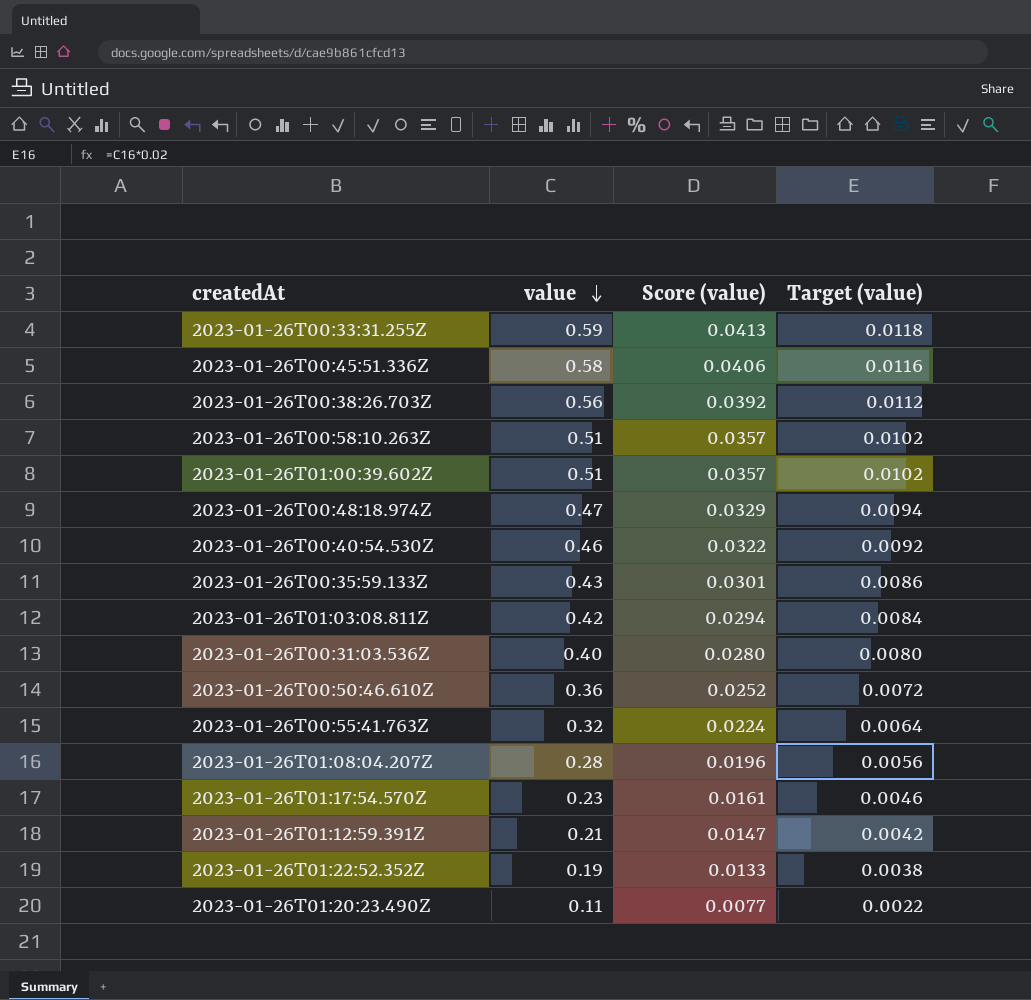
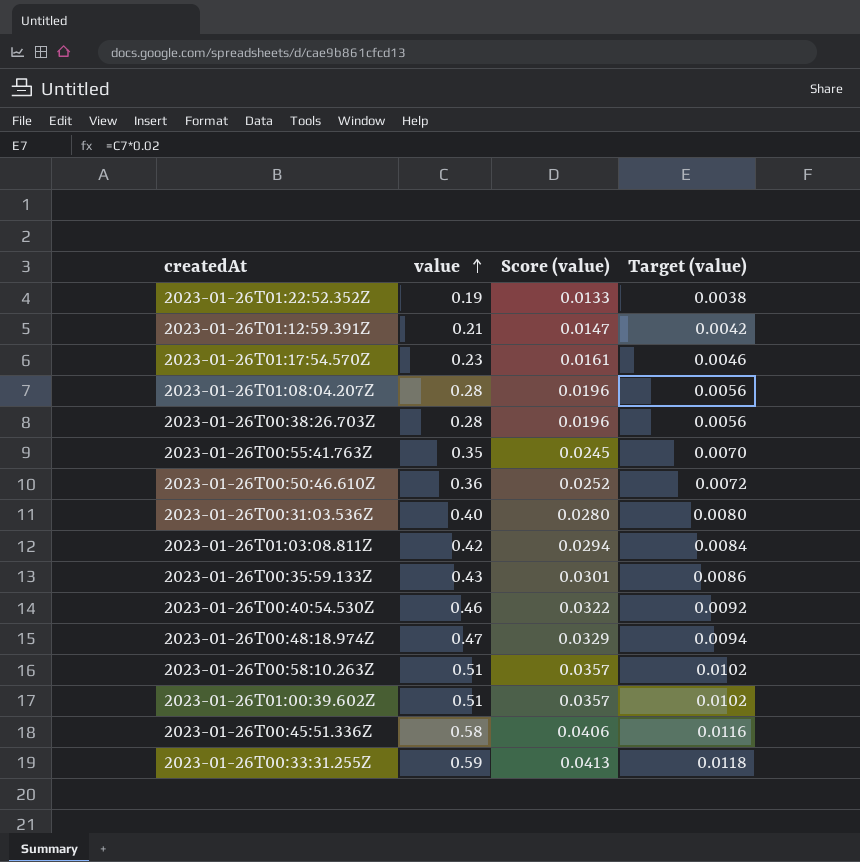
row order: value descending -> value ascending
row 2023-01-26T01:20:23.490Z: 0.11 | 0.0077 | 0.0022 -> none
2023-01-26T00:38:26.703Z | value: 0.56 -> 0.28
2023-01-26T00:38:26.703Z | Score (value): 0.0392 -> 0.0196
2023-01-26T00:38:26.703Z | Target (value): 0.0112 -> 0.0056
2023-01-26T00:55:41.763Z | value: 0.32 -> 0.35
2023-01-26T00:55:41.763Z | Score (value): 0.0224 -> 0.0245
2023-01-26T00:55:41.763Z | Target (value): 0.0064 -> 0.0070

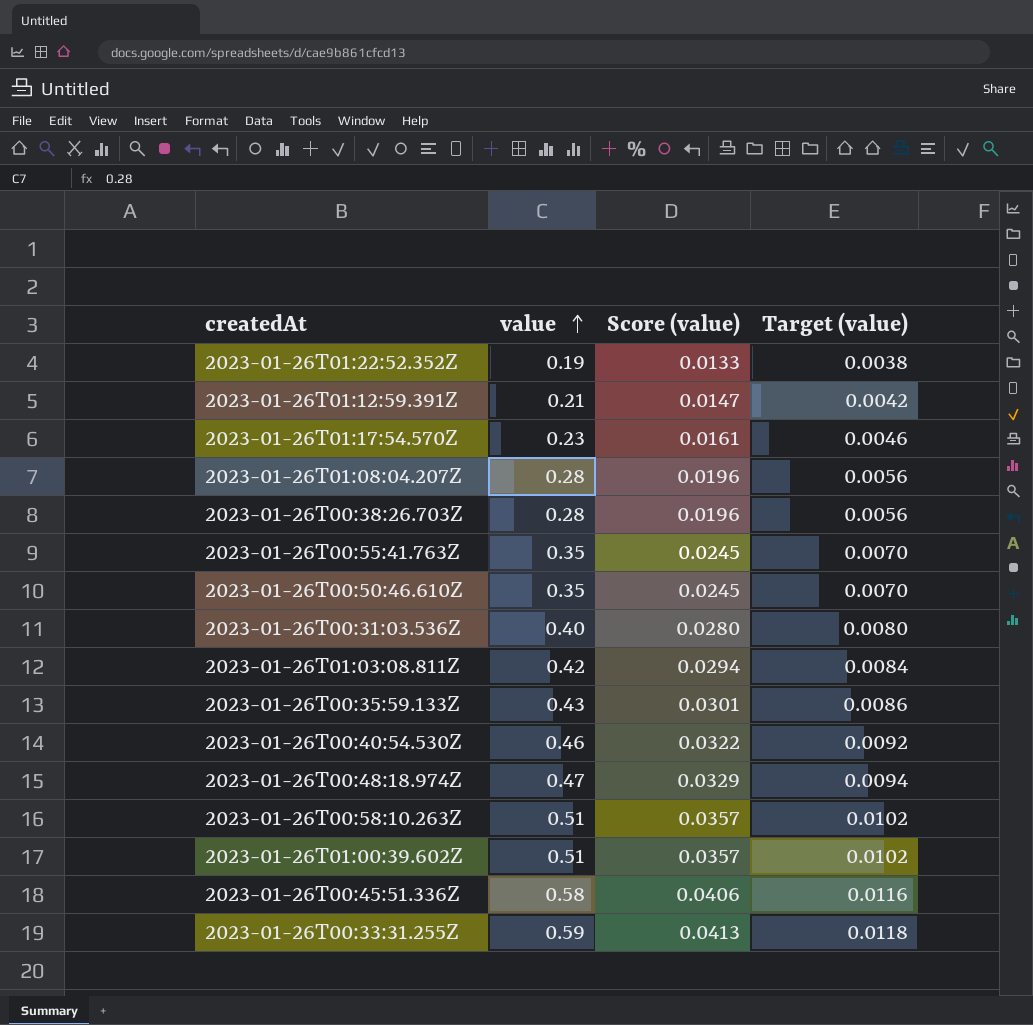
2023-01-26T00:50:46.610Z | value: 0.36 -> 0.35
2023-01-26T00:50:46.610Z | Score (value): 0.0252 -> 0.0245
2023-01-26T00:50:46.610Z | Target (value): 0.0072 -> 0.0070

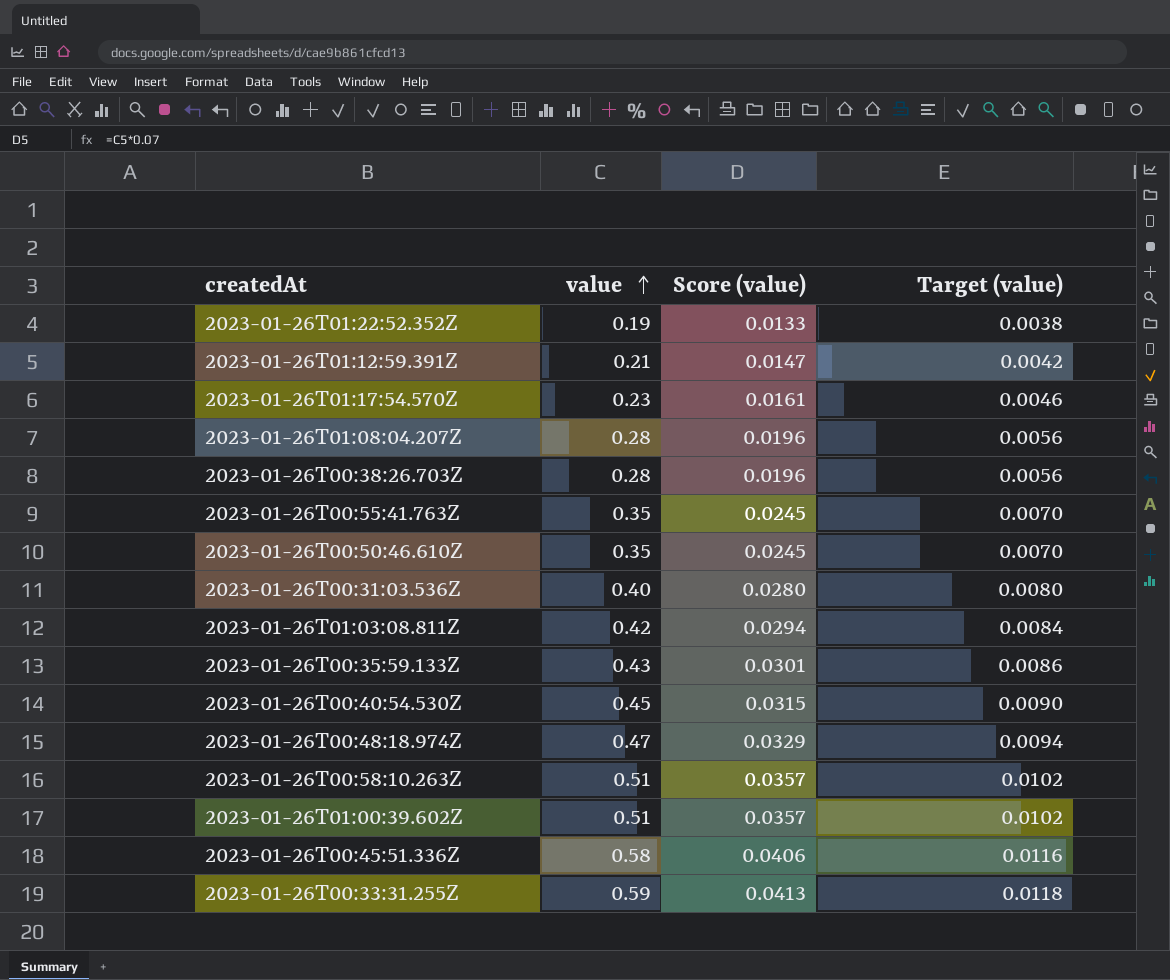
2023-01-26T00:40:54.530Z | value: 0.46 -> 0.45
2023-01-26T00:40:54.530Z | Score (value): 0.0322 -> 0.0315
2023-01-26T00:40:54.530Z | Target (value): 0.0092 -> 0.0090

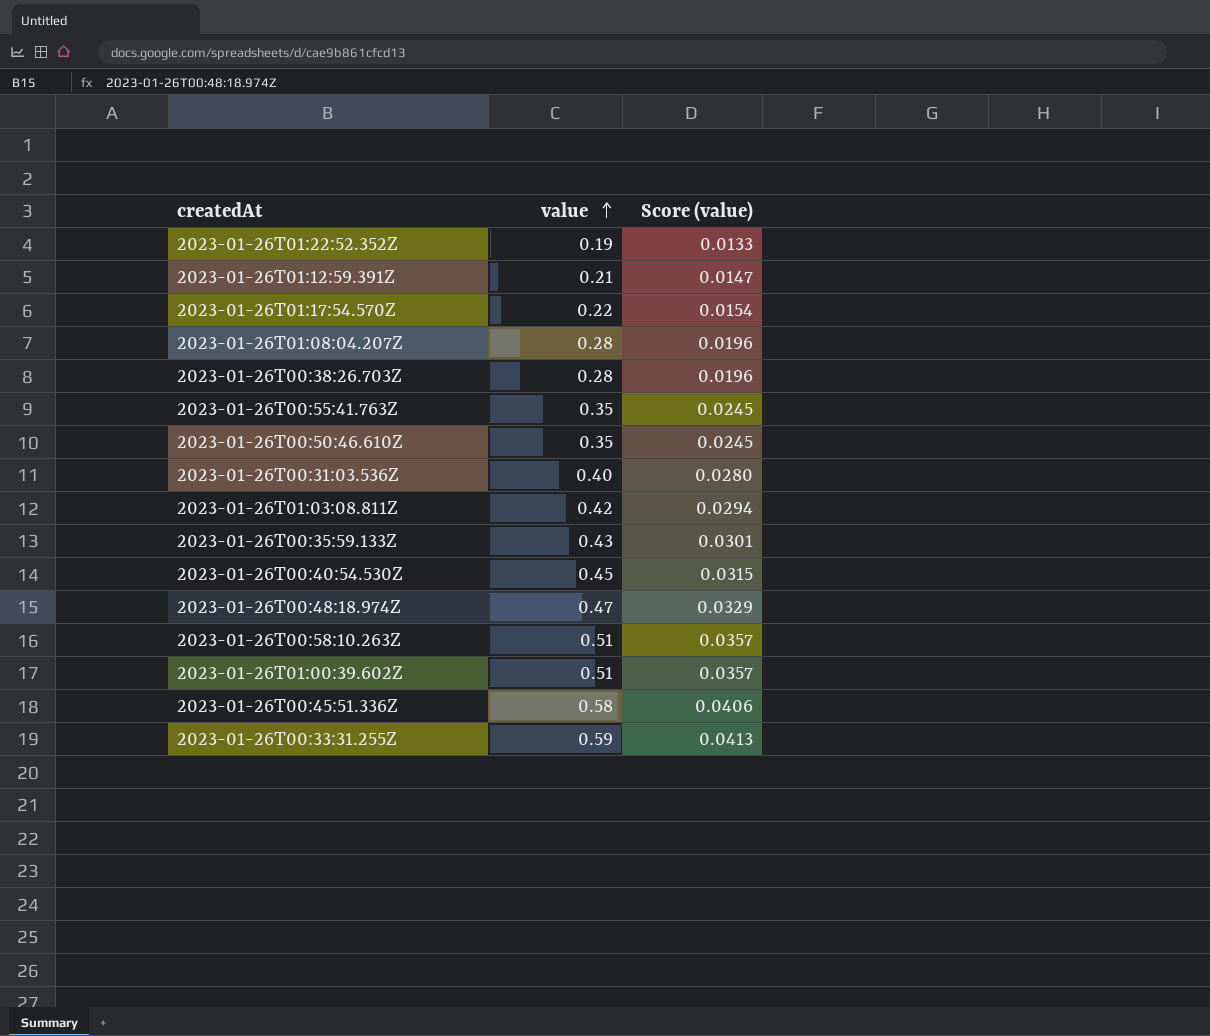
column Target (value) | formula: [value] * 0.02 -> none
2023-01-26T01:17:54.570Z | value: 0.23 -> 0.22
2023-01-26T01:17:54.570Z | Score (value): 0.0161 -> 0.0154

